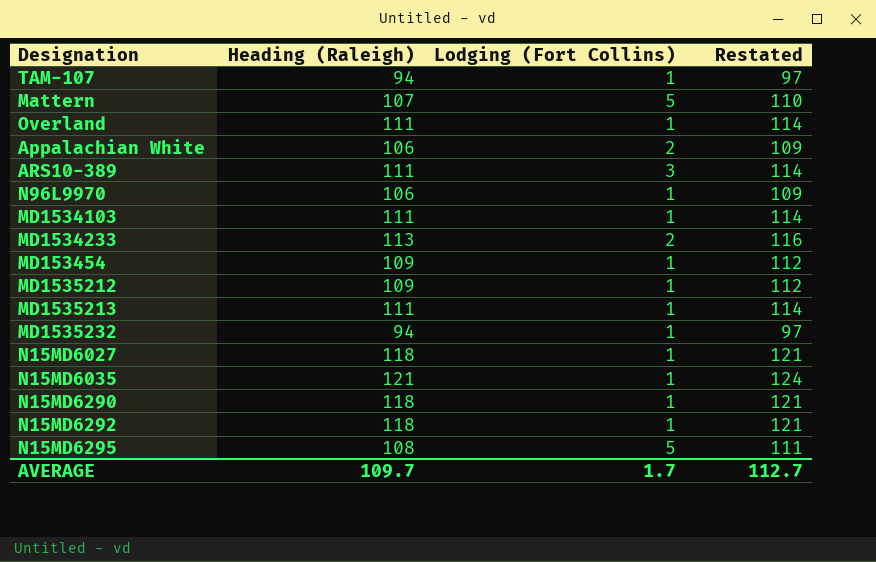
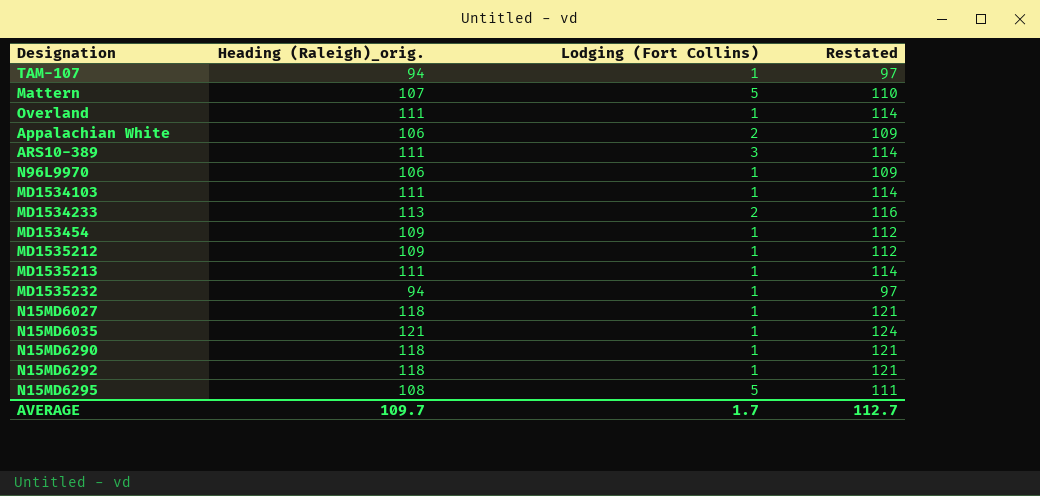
column name: Heading (Raleigh) -> Heading (Raleigh)_orig.

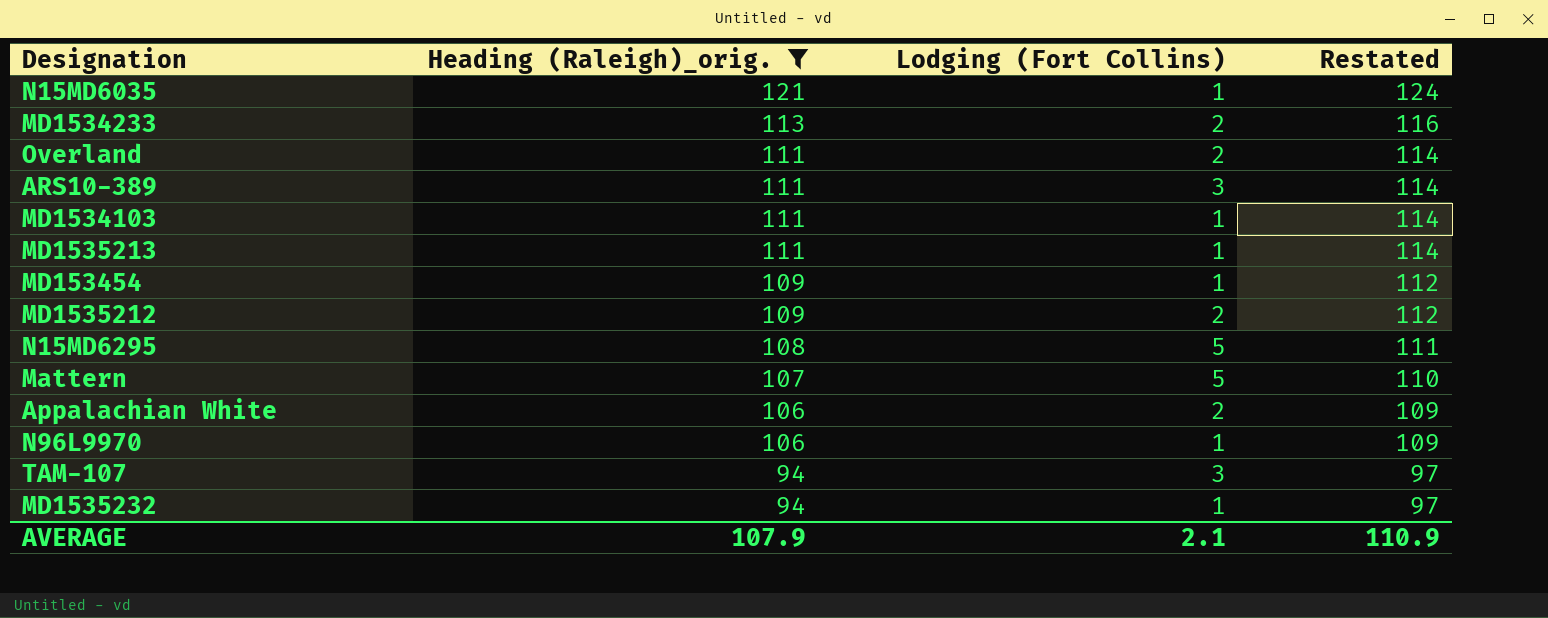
filter: none -> Heading (Raleigh)_orig. != 118
row order: none -> Heading (Raleigh)_orig. descending
Overland | Lodging (Fort Collins): 1 -> 2
MD1535212 | Lodging (Fort Collins): 1 -> 2
TAM-107 | Lodging (Fort Collins): 1 -> 3
AVERAGE | Heading (Raleigh)_orig.: 109.7 -> 107.9
AVERAGE | Lodging (Fort Collins): 1.7 -> 2.1
AVERAGE | Restated: 112.7 -> 110.9

